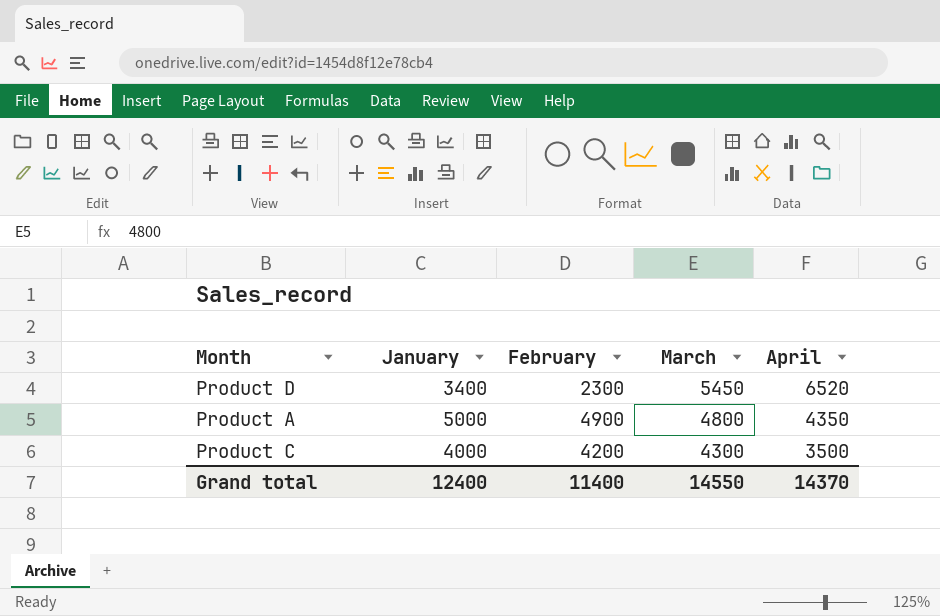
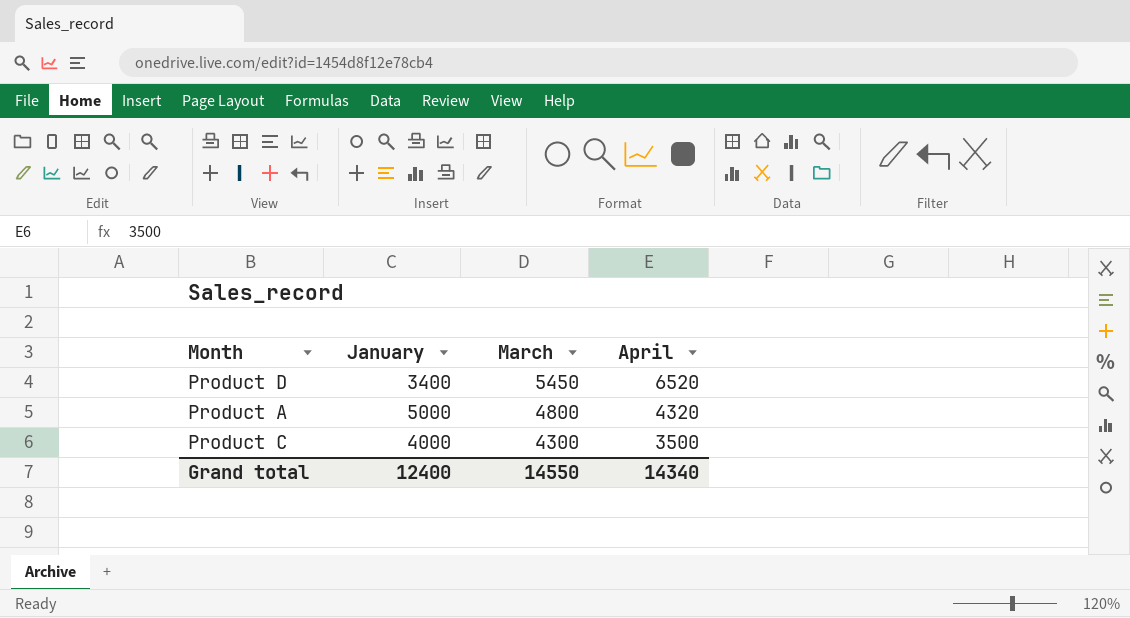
column February | position: 3 -> none
Product A | April: 4350 -> 4320
Grand total | April: 14370 -> 14340

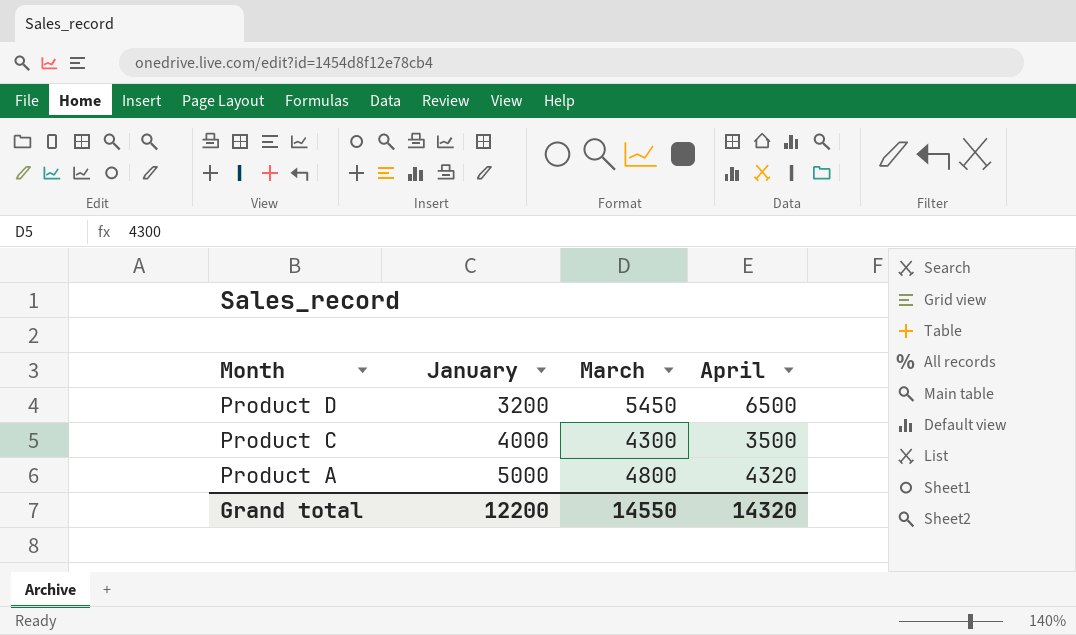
row order: March descending -> Month descending
Product D | January: 3400 -> 3200
Product D | April: 6520 -> 6500
Grand total | January: 12400 -> 12200
Grand total | April: 14340 -> 14320

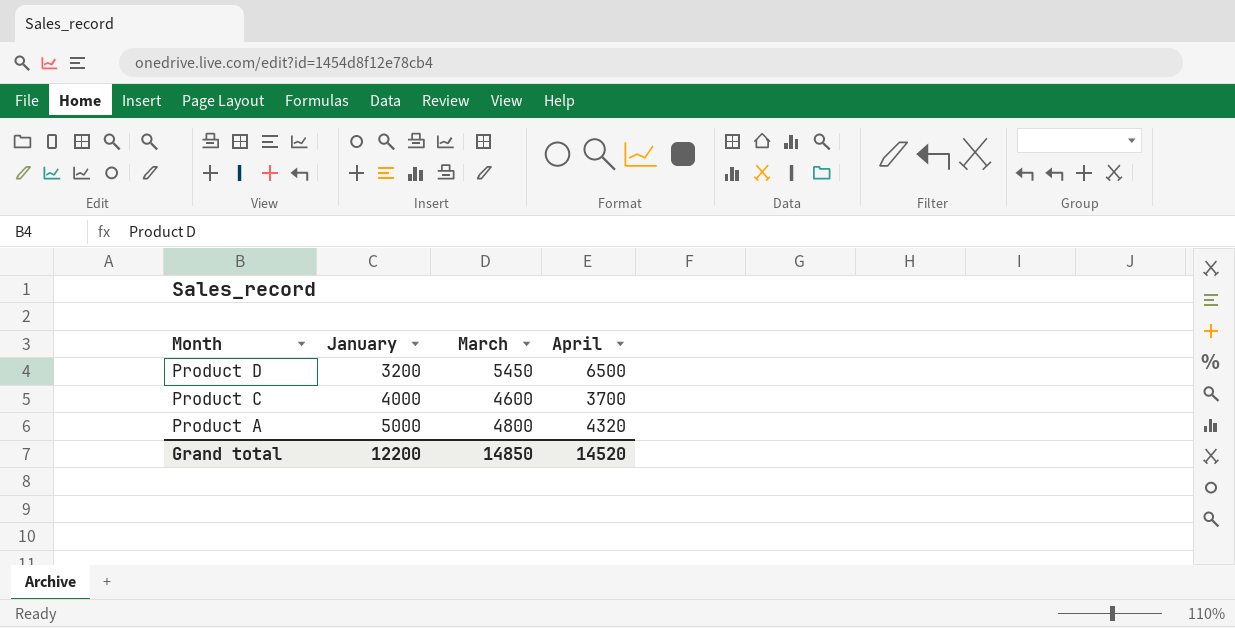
Product C | March: 4300 -> 4600
Product C | April: 3500 -> 3700
Grand total | March: 14550 -> 14850
Grand total | April: 14320 -> 14520

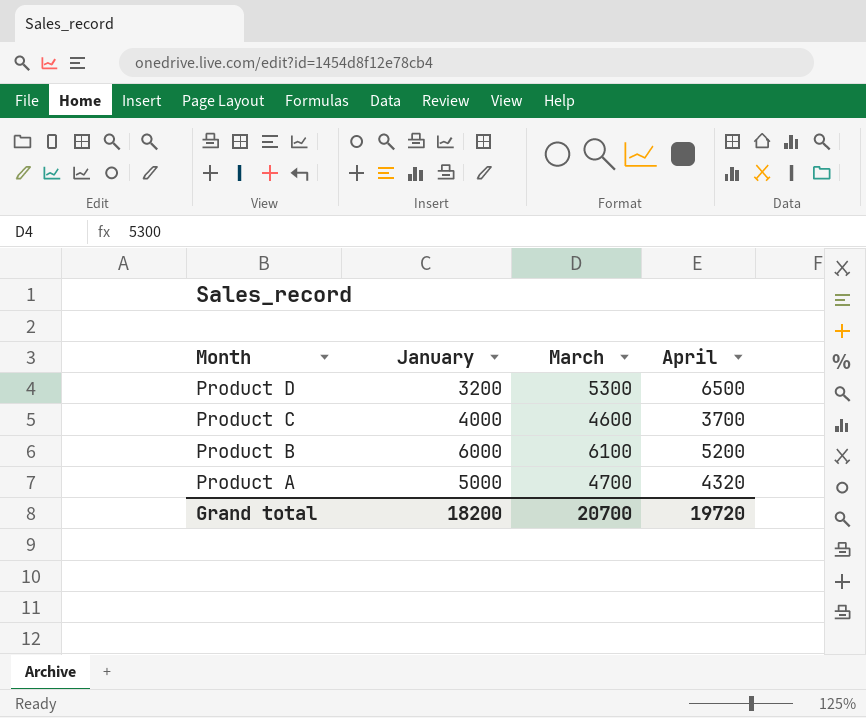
Product D | March: 5450 -> 5300
row Product B: none -> 6000 | 6100 | 5200
Product A | March: 4800 -> 4700
Grand total | January: 12200 -> 18200
Grand total | March: 14850 -> 20700
Grand total | April: 14520 -> 19720

